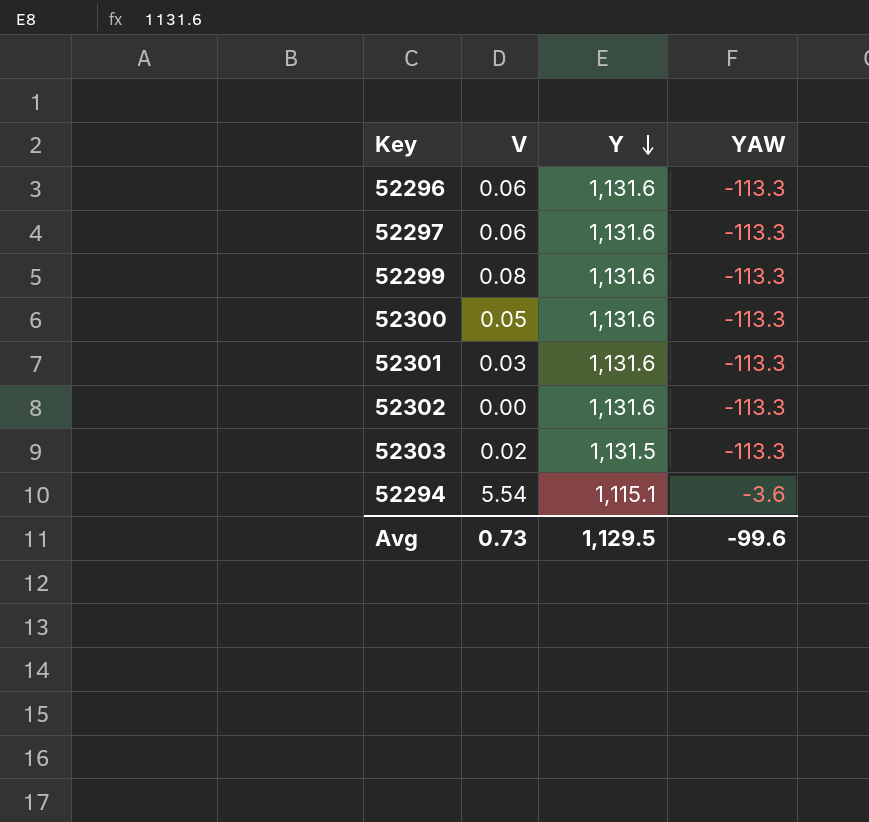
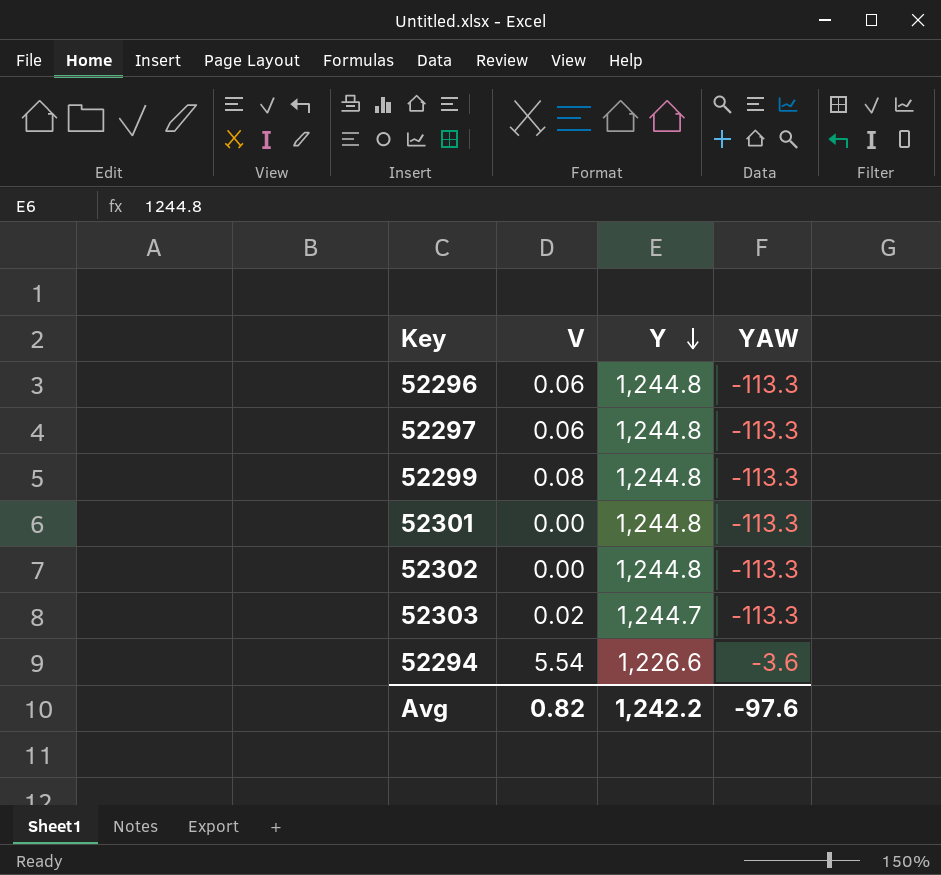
row 52300: 0.05 | 1,131.6 | -113.3 -> none
52296 | Y: 1,131.6 -> 1,244.8
52297 | Y: 1,131.6 -> 1,244.8
52299 | Y: 1,131.6 -> 1,244.8
52301 | V: 0.03 -> 0.00
52301 | Y: 1,131.6 -> 1,244.8
52302 | Y: 1,131.6 -> 1,244.8
52303 | Y: 1,131.5 -> 1,244.7
52294 | Y: 1,115.1 -> 1,226.6
Avg | V: 0.73 -> 0.82
Avg | Y: 1,129.5 -> 1,242.2
Avg | YAW: -99.6 -> -97.6

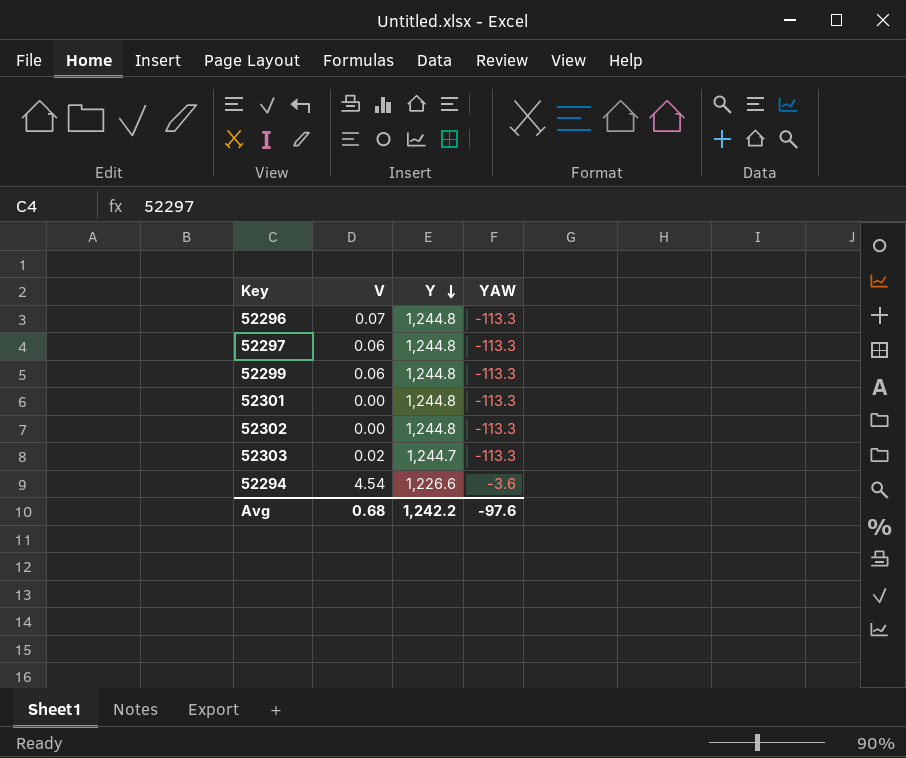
52296 | V: 0.06 -> 0.07
52299 | V: 0.08 -> 0.06
52294 | V: 5.54 -> 4.54
Avg | V: 0.82 -> 0.68

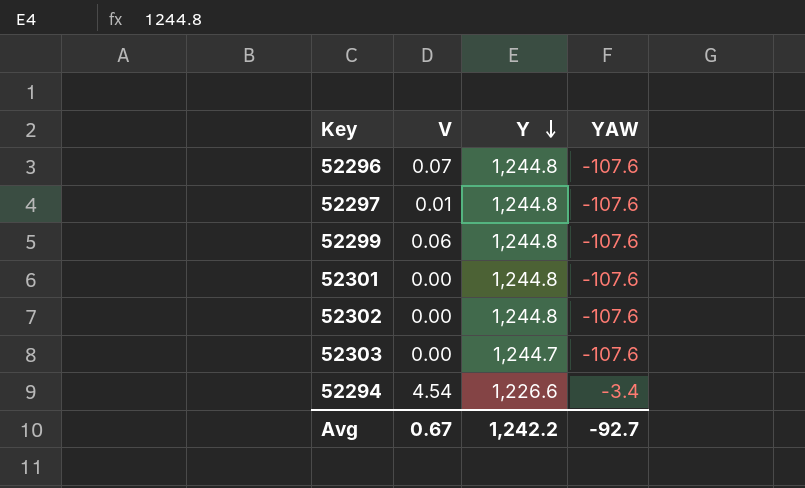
52296 | YAW: -113.3 -> -107.6
52297 | V: 0.06 -> 0.01
52297 | YAW: -113.3 -> -107.6
52299 | YAW: -113.3 -> -107.6
52301 | YAW: -113.3 -> -107.6
52302 | YAW: -113.3 -> -107.6
52303 | V: 0.02 -> 0.00
52303 | YAW: -113.3 -> -107.6
52294 | YAW: -3.6 -> -3.4
Avg | V: 0.68 -> 0.67
Avg | YAW: -97.6 -> -92.7

